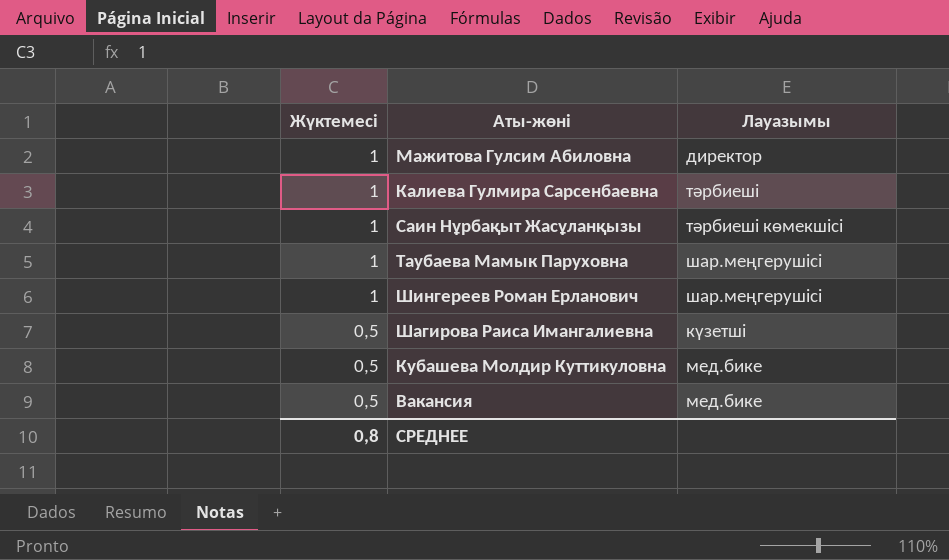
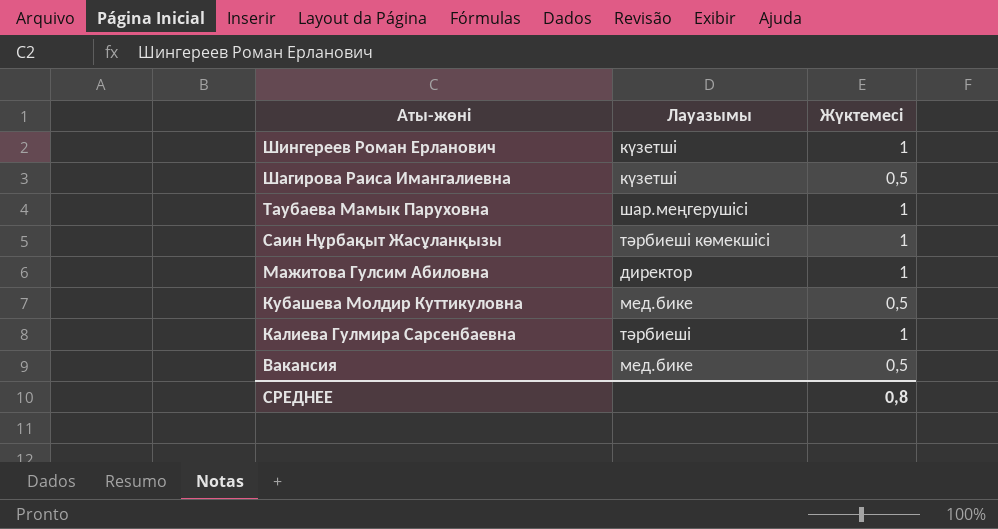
row order: Жүктемесі descending -> Аты-жөні descending
column Жүктемесі | position: 1 -> 3
Шингереев Роман Ерланович | Лауазымы: шар.меңгерушісі -> күзетші

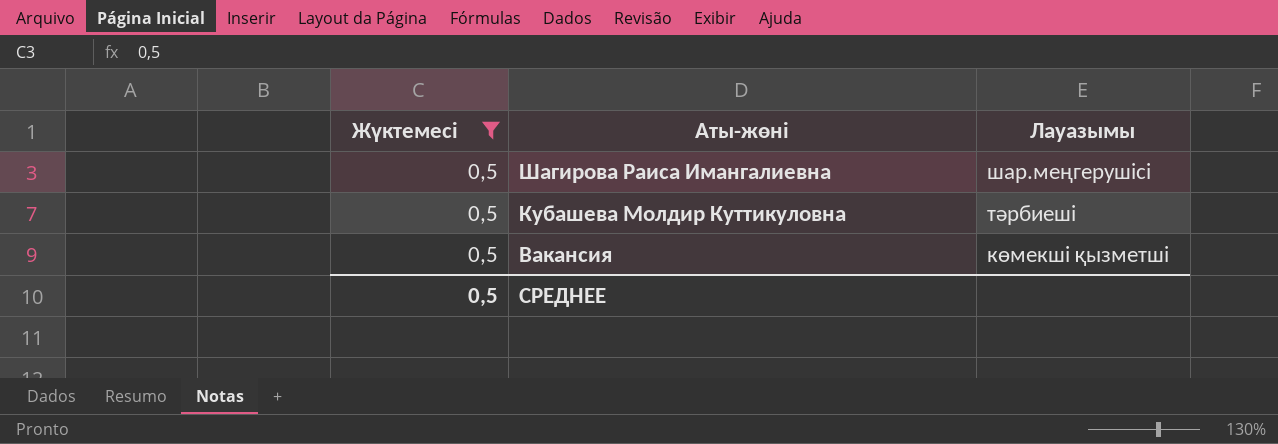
filter: none -> Жүктемесі = 0,5
column Жүктемесі | position: 3 -> 1
Шагирова Раиса Имангалиевна | Лауазымы: күзетші -> шар.меңгерушісі
Кубашева Молдир Куттикуловна | Лауазымы: мед.бике -> тәрбиеші
Вакансия | Лауазымы: мед.бике -> көмекші қызметші
СРЕДНЕЕ | Жүктемесі: 0,8 -> 0,5

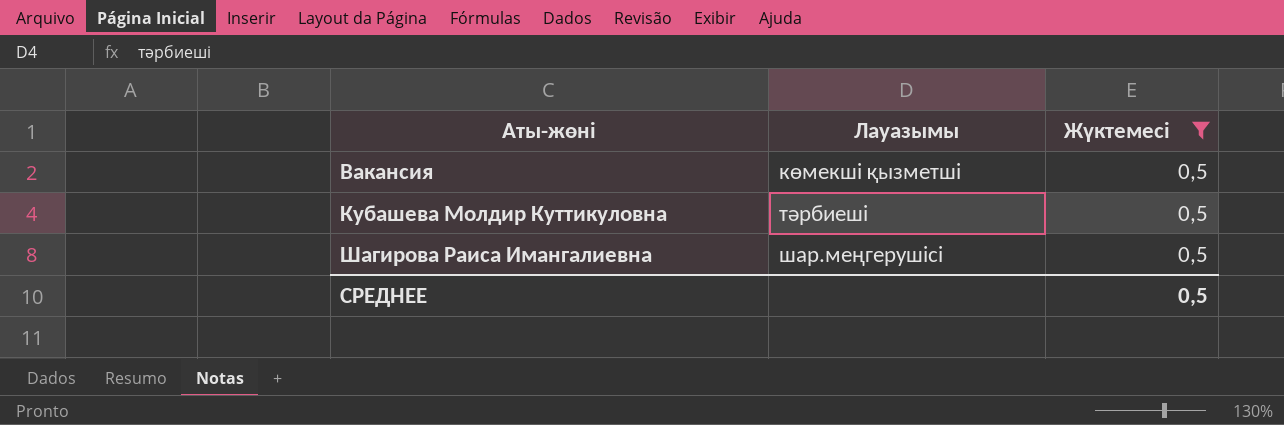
row order: Аты-жөні descending -> Аты-жөні ascending
column Жүктемесі | position: 1 -> 3

